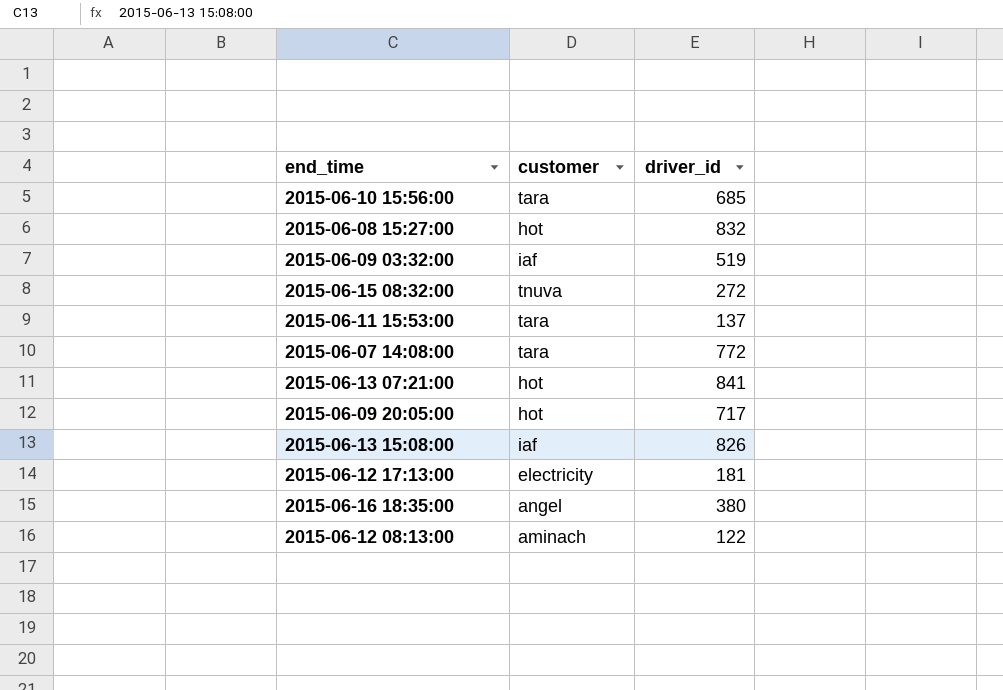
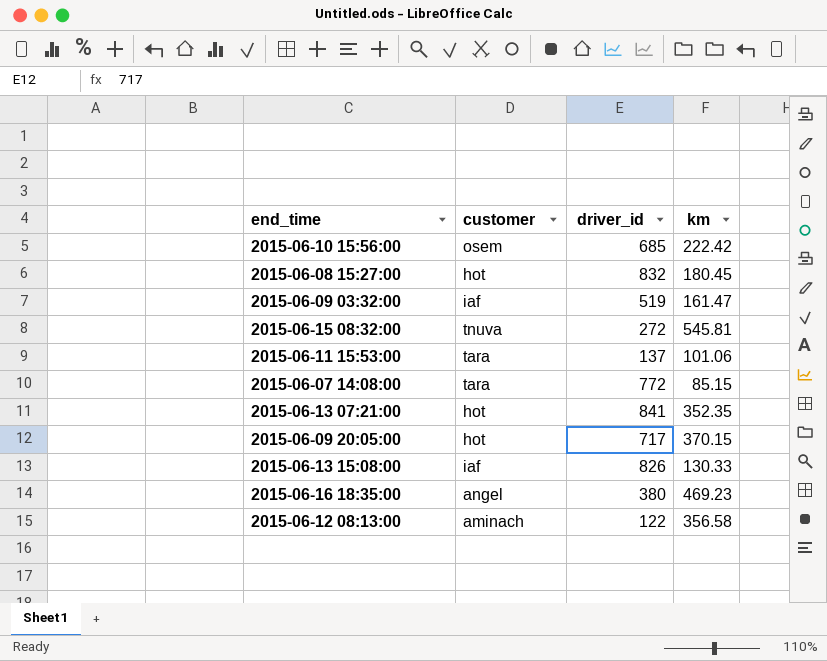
column km | position: none -> 4
row 2015-06-12 17:13:00: electricity | 181 -> none
2015-06-10 15:56:00 | customer: tara -> osem

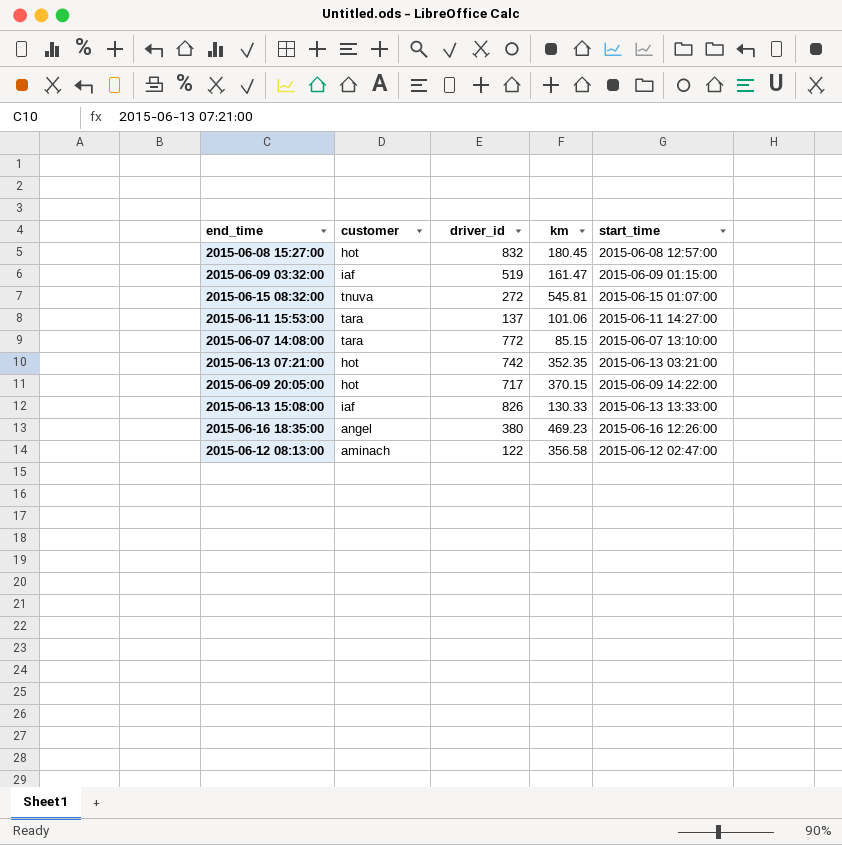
column start_time | position: none -> 5
row 2015-06-10 15:56:00: osem | 685 | 222.42 -> none
2015-06-13 07:21:00 | driver_id: 841 -> 742

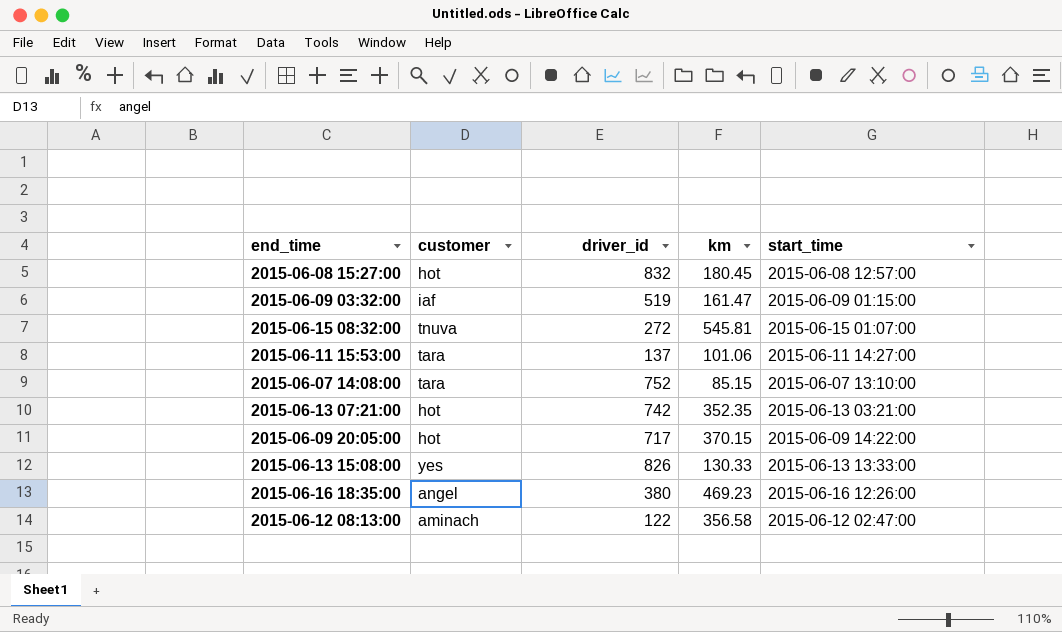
2015-06-07 14:08:00 | driver_id: 772 -> 752
2015-06-13 15:08:00 | customer: iaf -> yes

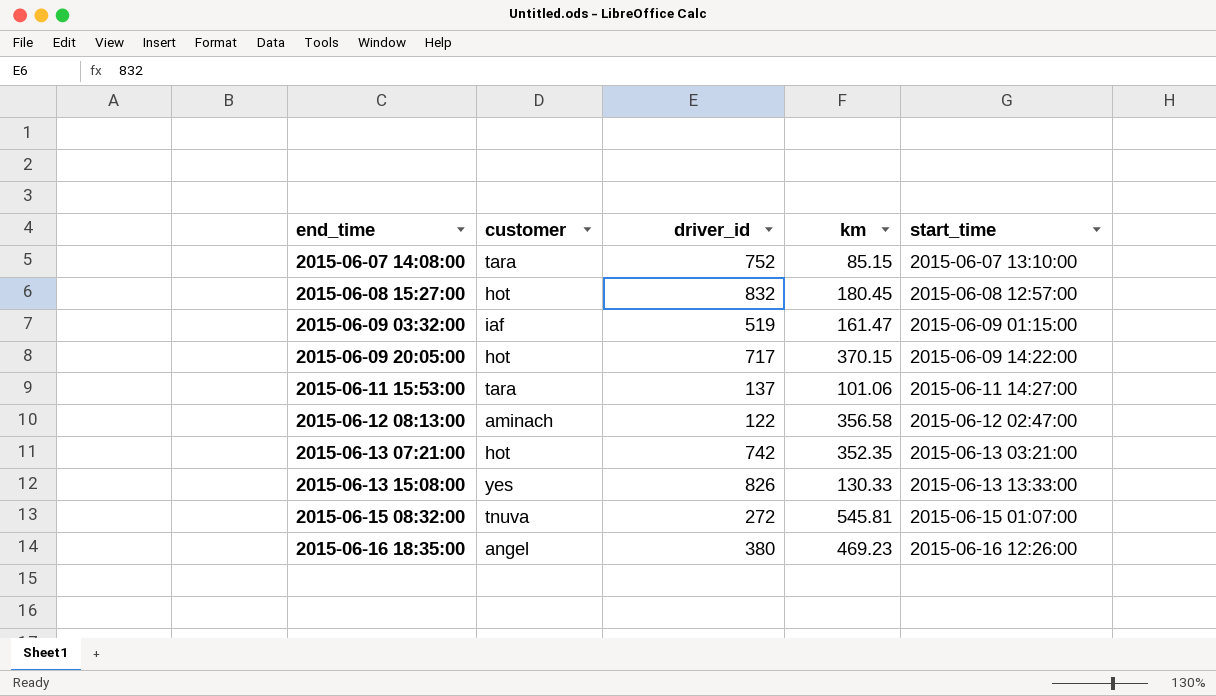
row order: none -> end_time ascending

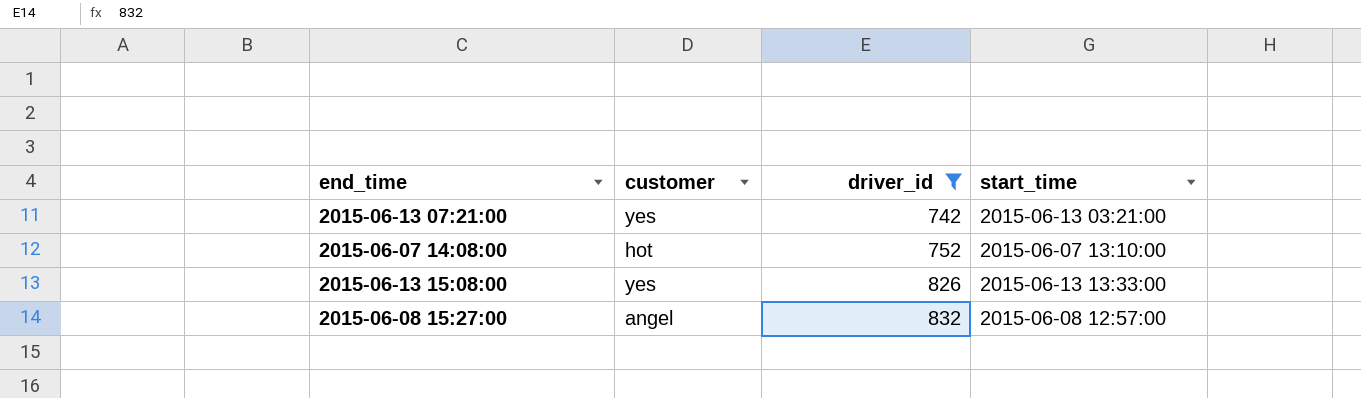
filter: none -> driver_id >= 742
row order: end_time ascending -> driver_id ascending
column km | position: 4 -> none
2015-06-13 07:21:00 | customer: hot -> yes
2015-06-07 14:08:00 | customer: tara -> hot
2015-06-08 15:27:00 | customer: hot -> angel

